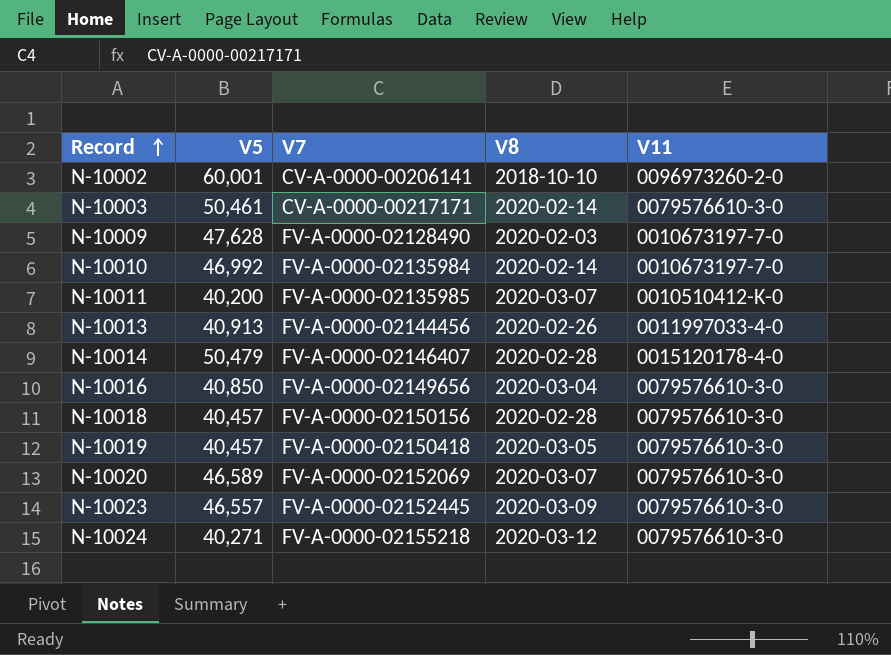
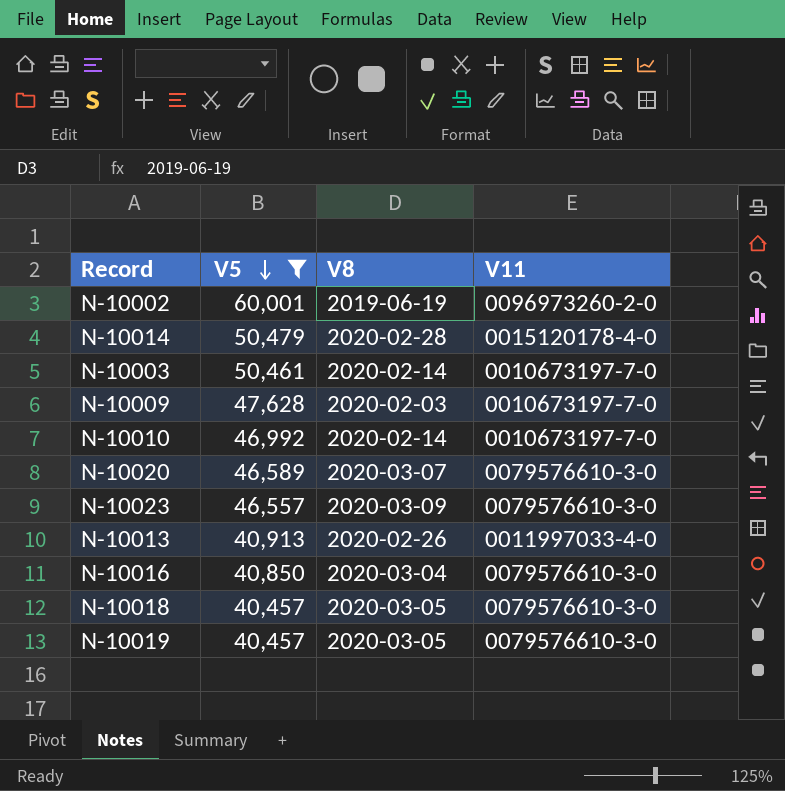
filter: none -> V5 >= 40,457
row order: Record ascending -> V5 descending
column V7 | position: 3 -> none
N-10002 | V8: 2018-10-10 -> 2019-06-19
N-10003 | V11: 0079576610-3-0 -> 0010673197-7-0
N-10018 | V8: 2020-02-28 -> 2020-03-05

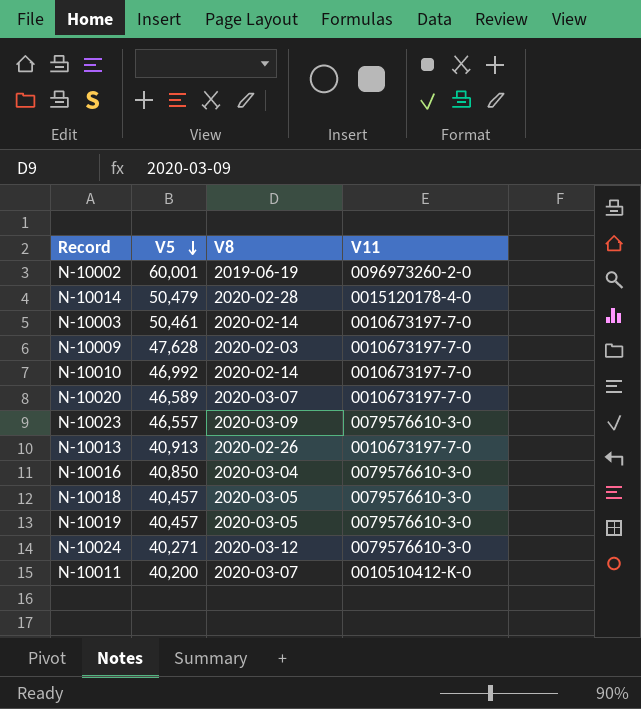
filter: V5 >= 40,457 -> none
N-10020 | V11: 0079576610-3-0 -> 0010673197-7-0
N-10013 | V11: 0011997033-4-0 -> 0010673197-7-0

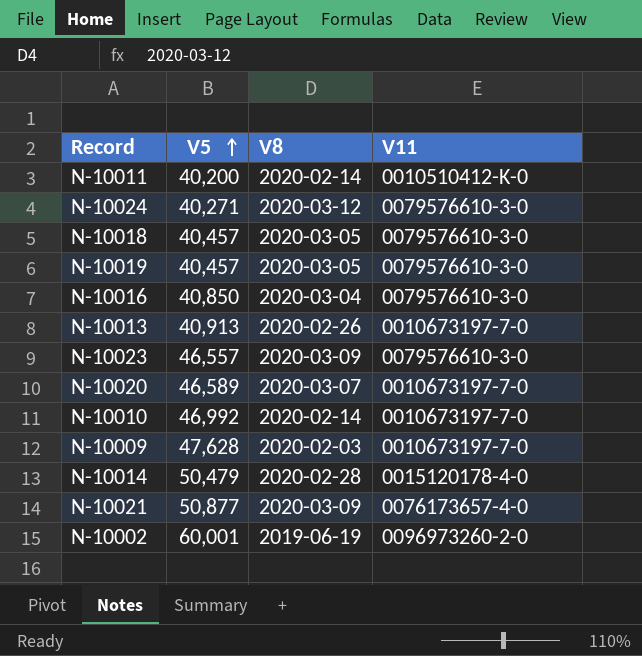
row order: V5 descending -> V5 ascending
row N-10003: 50,461 | 2020-02-14 | 0010673197-7-0 -> none
N-10011 | V8: 2020-03-07 -> 2020-02-14
row N-10021: none -> 50,877 | 2020-03-09 | 0076173657-4-0

